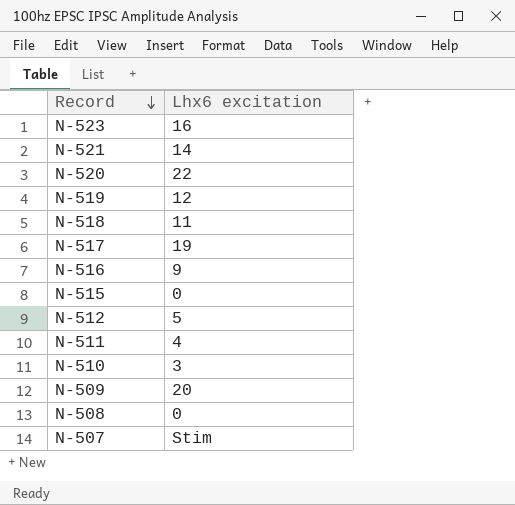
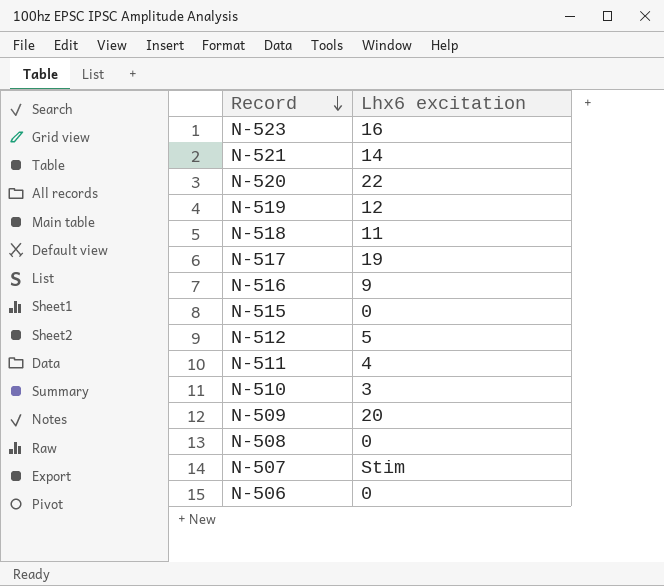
row N-506: none -> 0

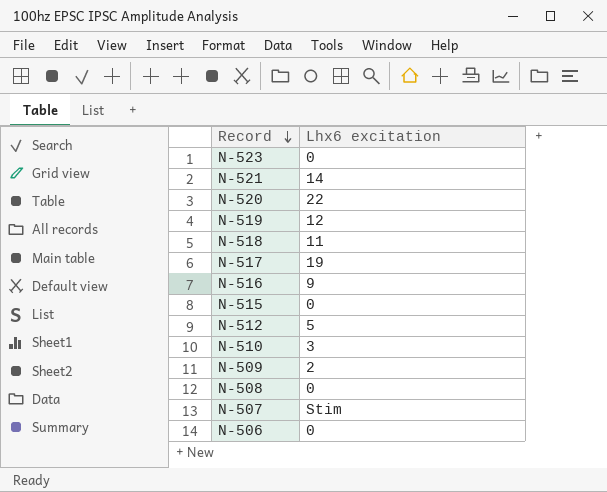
row N-511: 4 -> none
N-523 | Lhx6 excitation: 16 -> 0
N-509 | Lhx6 excitation: 20 -> 2

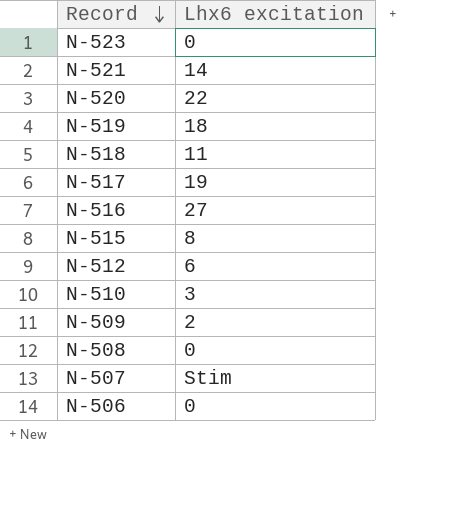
N-519 | Lhx6 excitation: 12 -> 18
N-516 | Lhx6 excitation: 9 -> 27
N-515 | Lhx6 excitation: 0 -> 8
N-512 | Lhx6 excitation: 5 -> 6

